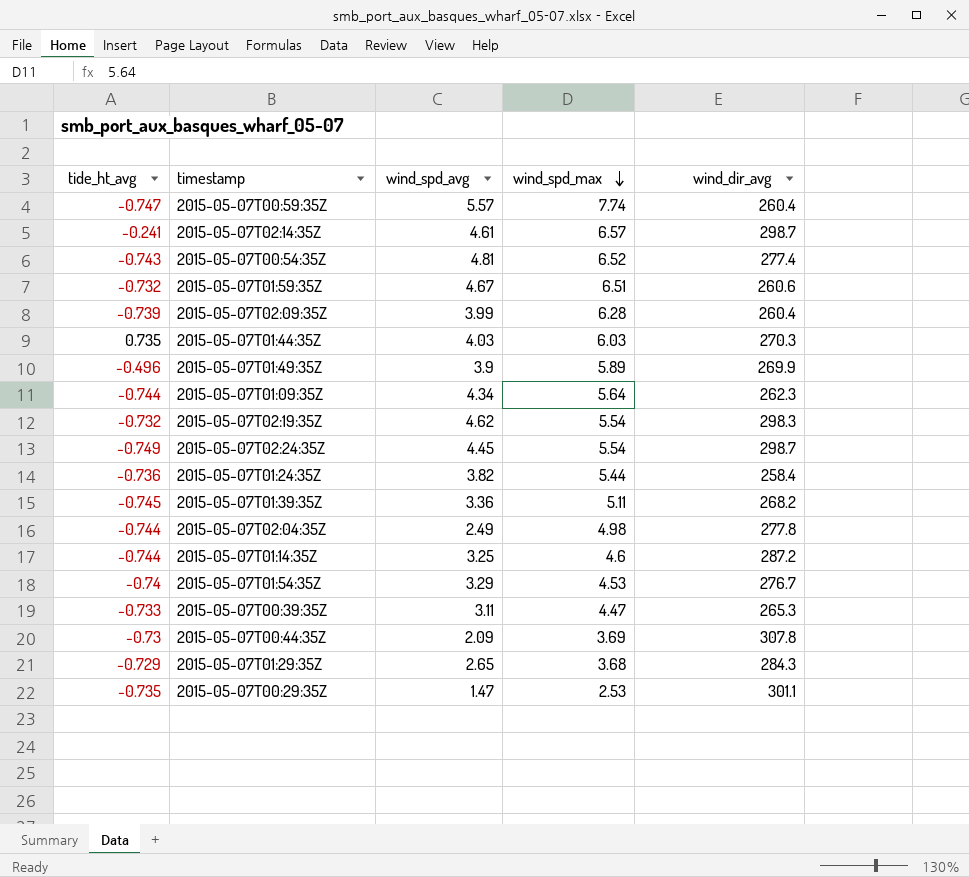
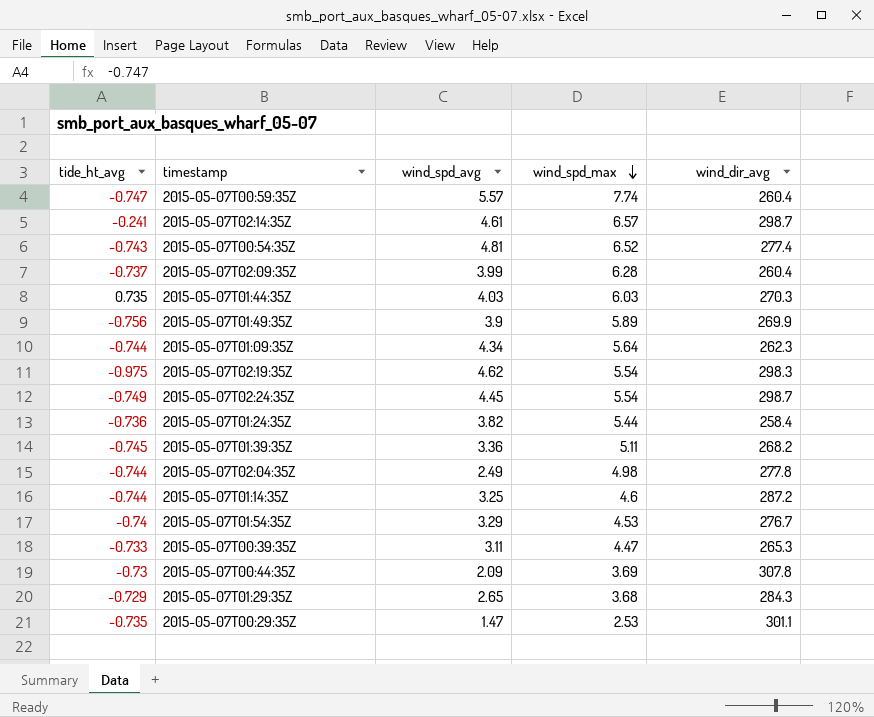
row 2015-05-07T01:59:35Z: -0.732 | 4.67 | 6.51 | 260.6 -> none
2015-05-07T02:09:35Z | tide_ht_avg: -0.739 -> -0.737
2015-05-07T01:49:35Z | tide_ht_avg: -0.496 -> -0.756
2015-05-07T02:19:35Z | tide_ht_avg: -0.732 -> -0.975

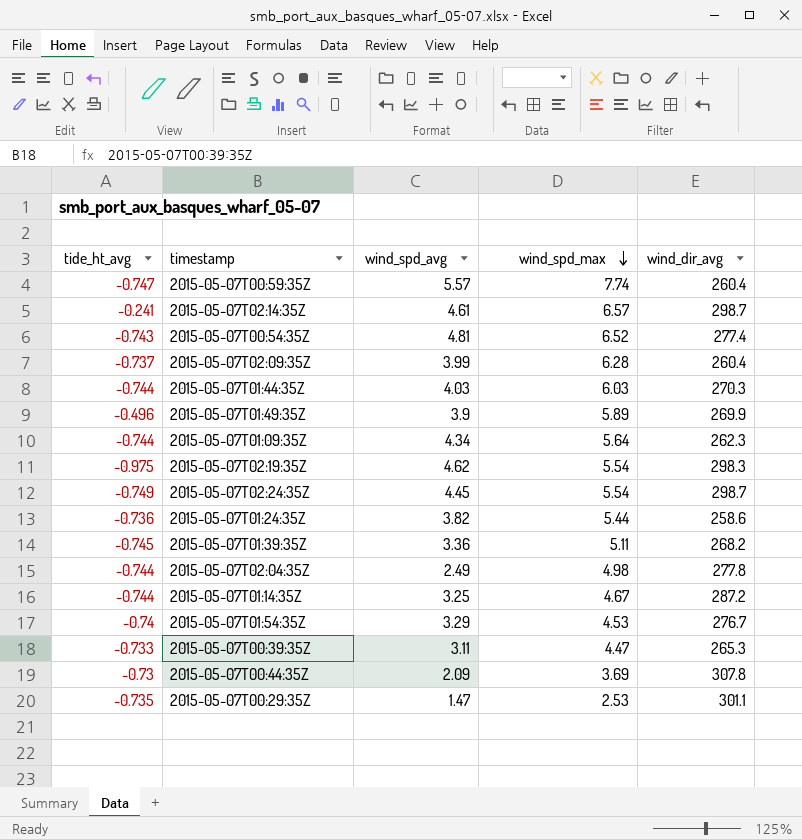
row 2015-05-07T01:29:35Z: -0.729 | 2.65 | 3.68 | 284.3 -> none
2015-05-07T01:44:35Z | tide_ht_avg: 0.735 -> -0.744
2015-05-07T01:49:35Z | tide_ht_avg: -0.756 -> -0.496
2015-05-07T01:24:35Z | wind_dir_avg: 258.4 -> 258.6
2015-05-07T01:14:35Z | wind_spd_max: 4.6 -> 4.67

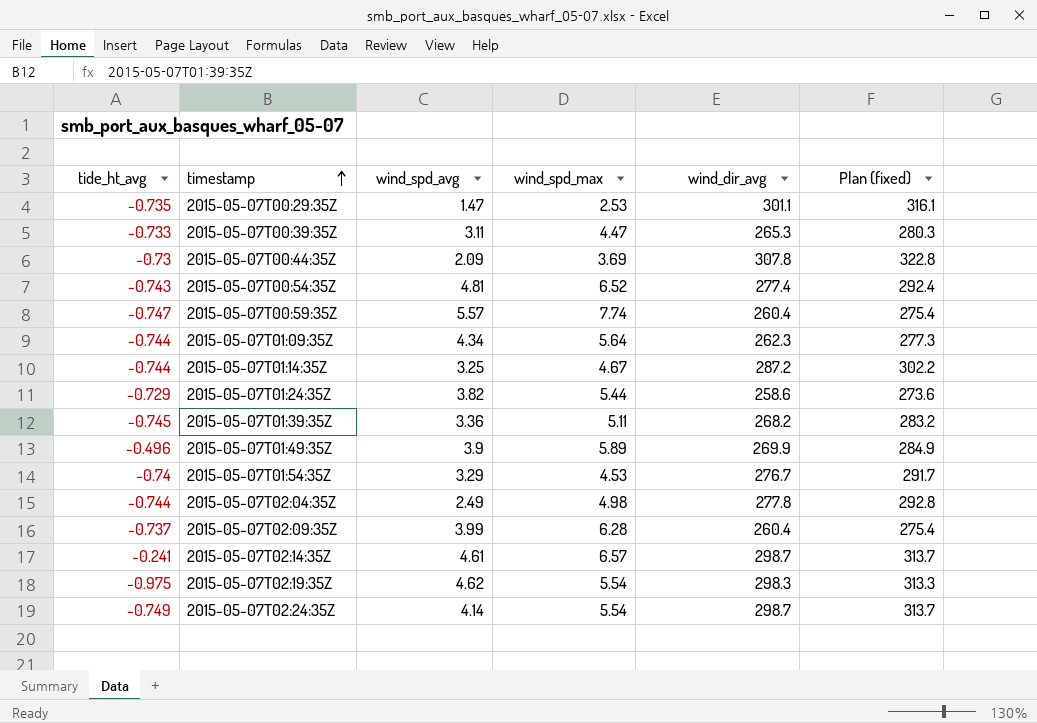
row order: wind_spd_max descending -> timestamp ascending
column Plan (fixed) | formula: none -> [wind_dir_avg] + 15
row 2015-05-07T01:44:35Z: -0.744 | 4.03 | 6.03 | 270.3 -> none
2015-05-07T01:24:35Z | tide_ht_avg: -0.736 -> -0.729
2015-05-07T02:24:35Z | wind_spd_avg: 4.45 -> 4.14

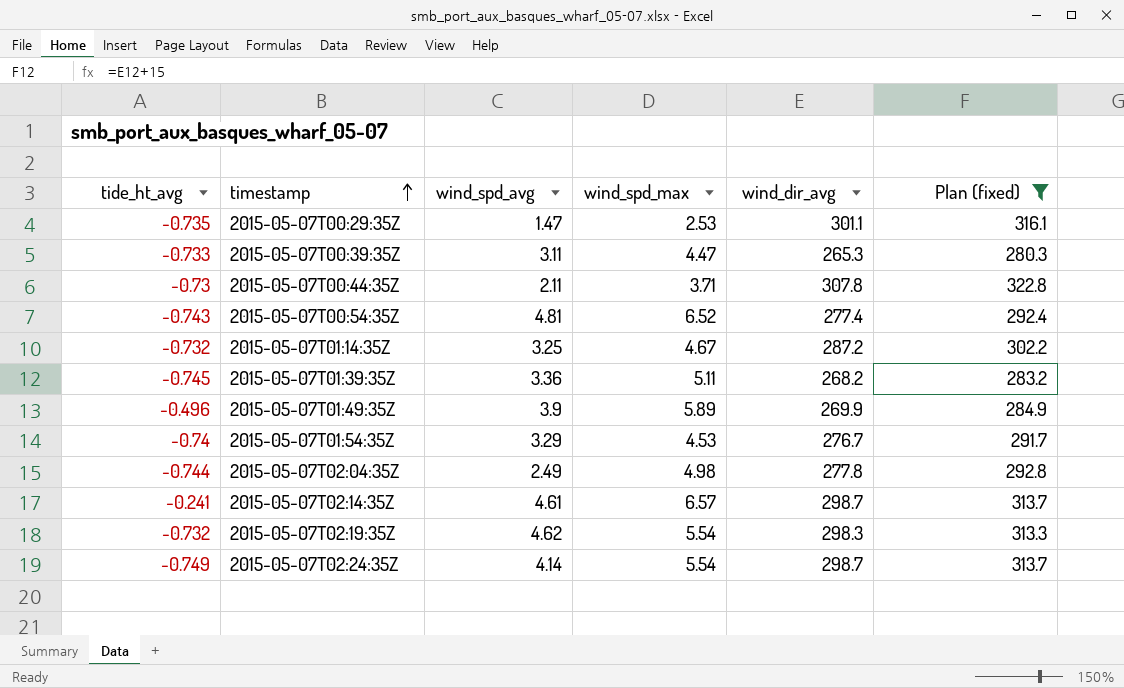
filter: none -> Plan (fixed) >= 280.3
2015-05-07T00:44:35Z | wind_spd_avg: 2.09 -> 2.11
2015-05-07T00:44:35Z | wind_spd_max: 3.69 -> 3.71
2015-05-07T01:14:35Z | tide_ht_avg: -0.744 -> -0.732
2015-05-07T02:19:35Z | tide_ht_avg: -0.975 -> -0.732

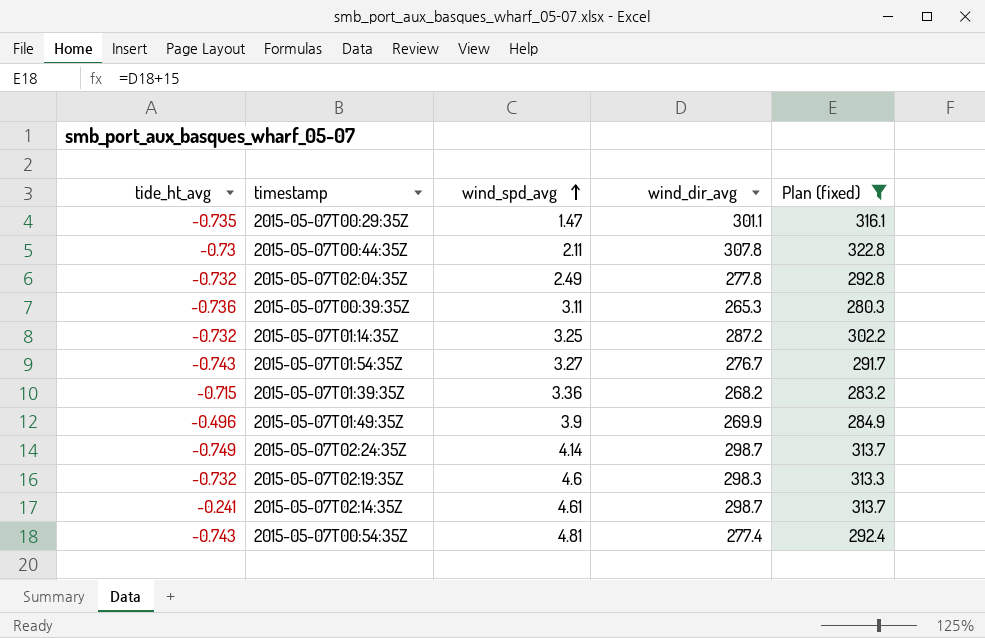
row order: timestamp ascending -> wind_spd_avg ascending
column wind_spd_max | position: 4 -> none
2015-05-07T02:04:35Z | tide_ht_avg: -0.744 -> -0.732
2015-05-07T00:39:35Z | tide_ht_avg: -0.733 -> -0.736
2015-05-07T01:54:35Z | tide_ht_avg: -0.74 -> -0.743
2015-05-07T01:54:35Z | wind_spd_avg: 3.29 -> 3.27
2015-05-07T01:39:35Z | tide_ht_avg: -0.745 -> -0.715
2015-05-07T02:19:35Z | wind_spd_avg: 4.62 -> 4.6

